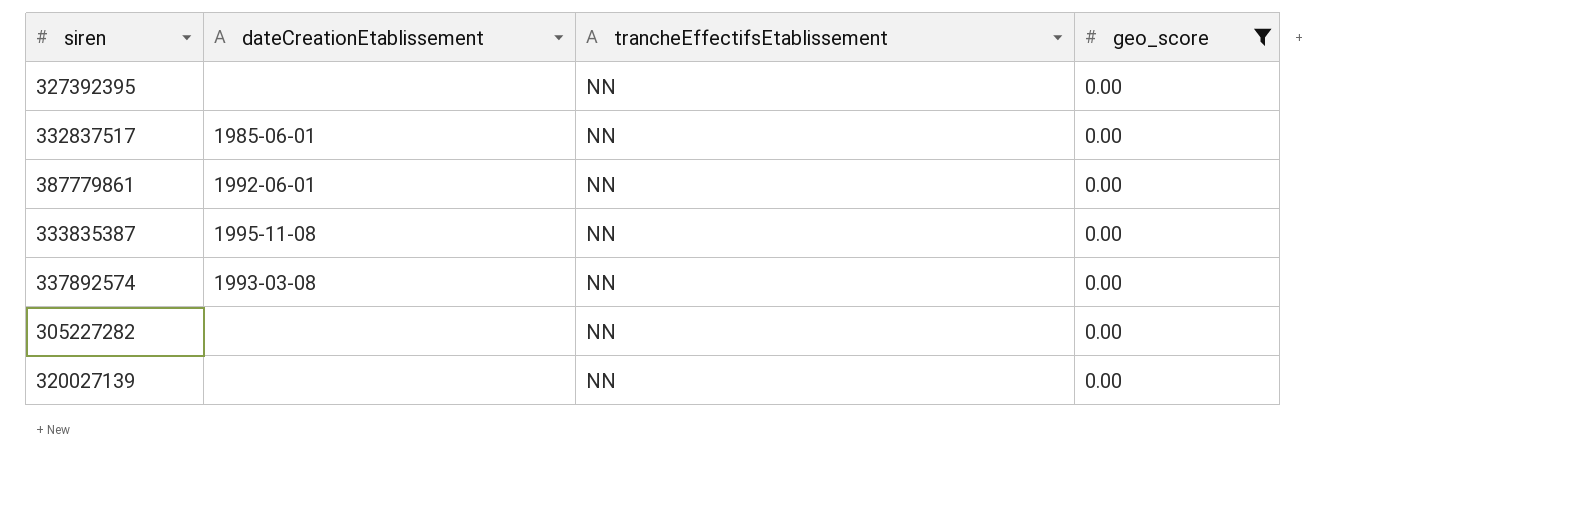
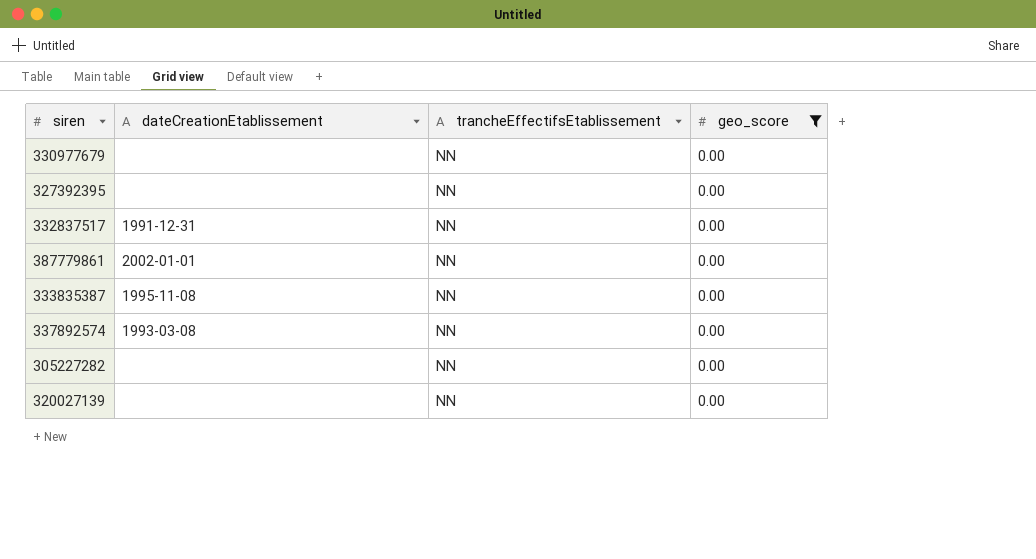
row 330977679: none -> none | NN | 0.00
332837517 | dateCreationEtablissement: 1985-06-01 -> 1991-12-31
387779861 | dateCreationEtablissement: 1992-06-01 -> 2002-01-01

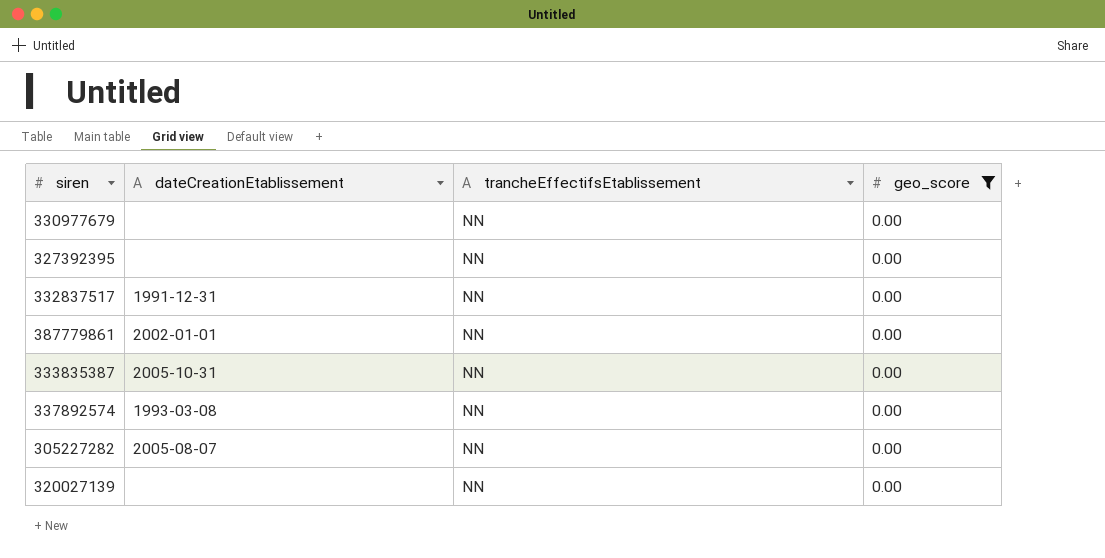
333835387 | dateCreationEtablissement: 1995-11-08 -> 2005-10-31
305227282 | dateCreationEtablissement: none -> 2005-08-07

